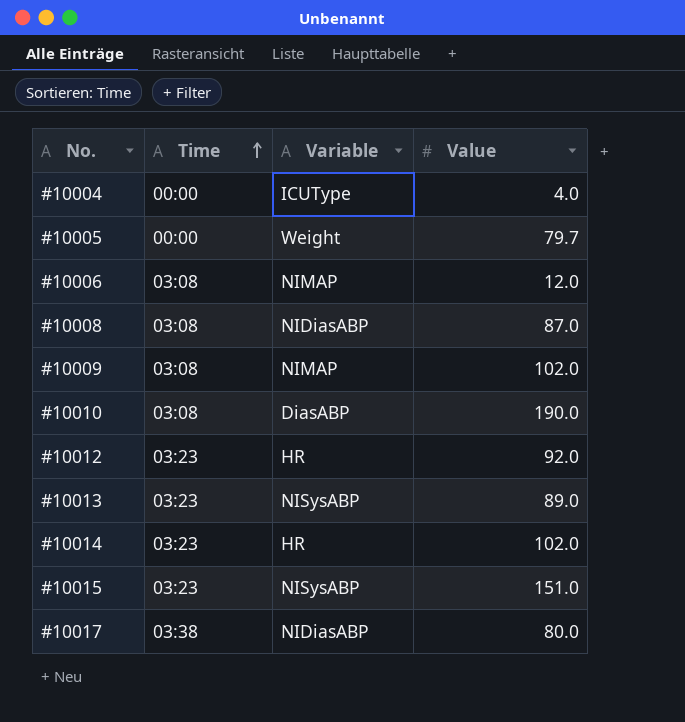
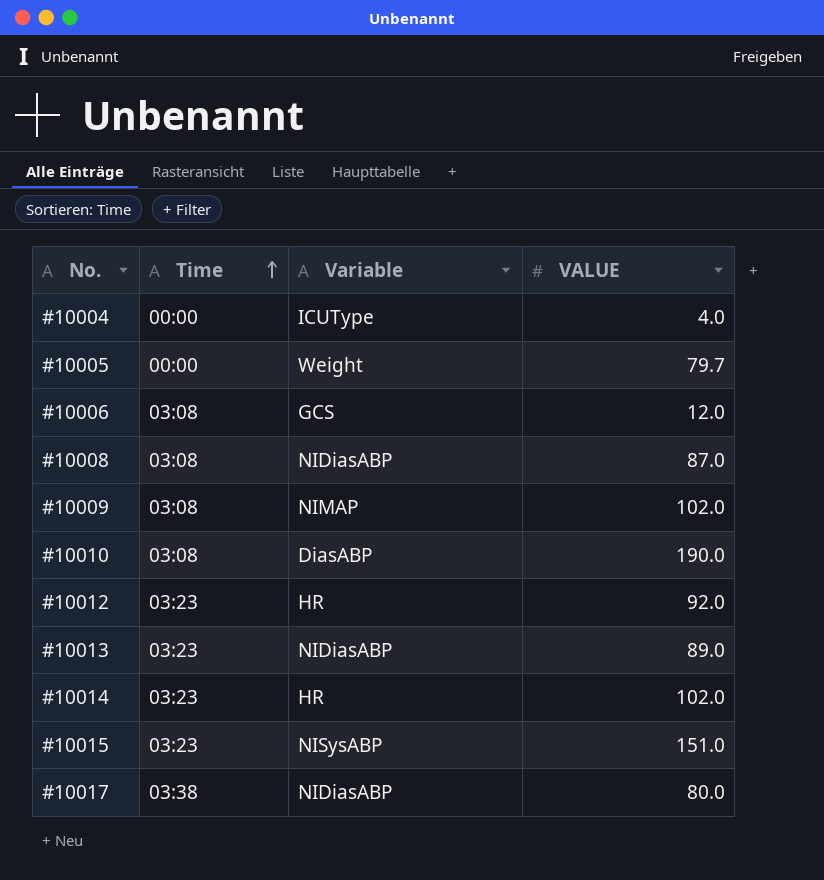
column name: Value -> VALUE
#10006 | Variable: NIMAP -> GCS
#10013 | Variable: NISysABP -> NIDiasABP

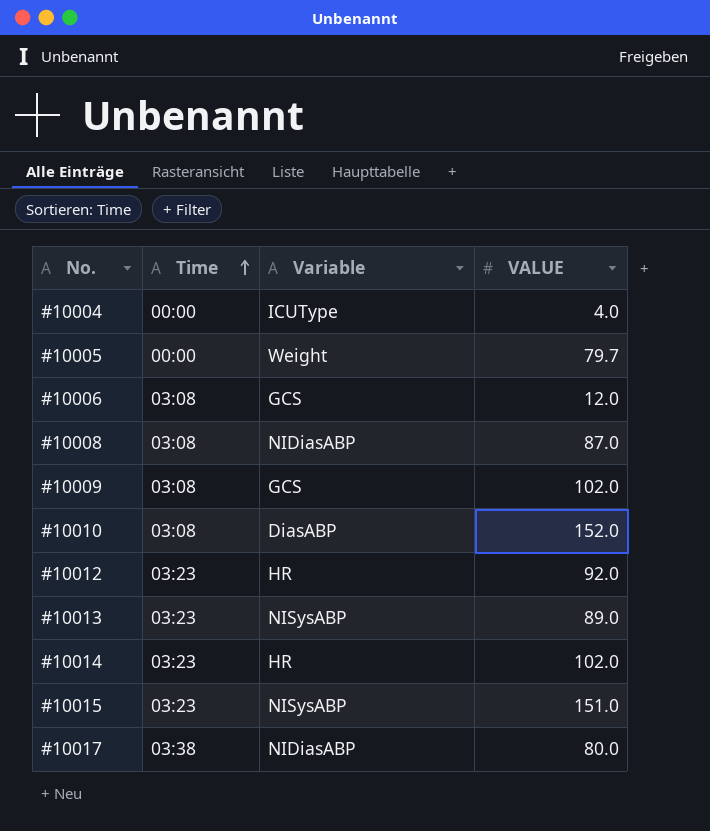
#10009 | Variable: NIMAP -> GCS
#10010 | VALUE: 190.0 -> 152.0
#10013 | Variable: NIDiasABP -> NISysABP

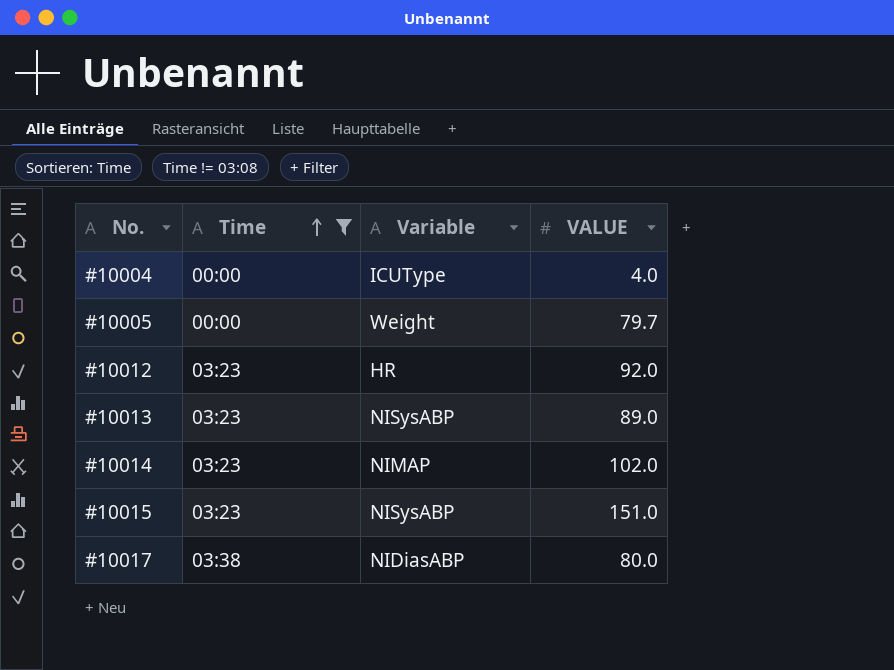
filter: none -> Time != 03:08
#10014 | Variable: HR -> NIMAP

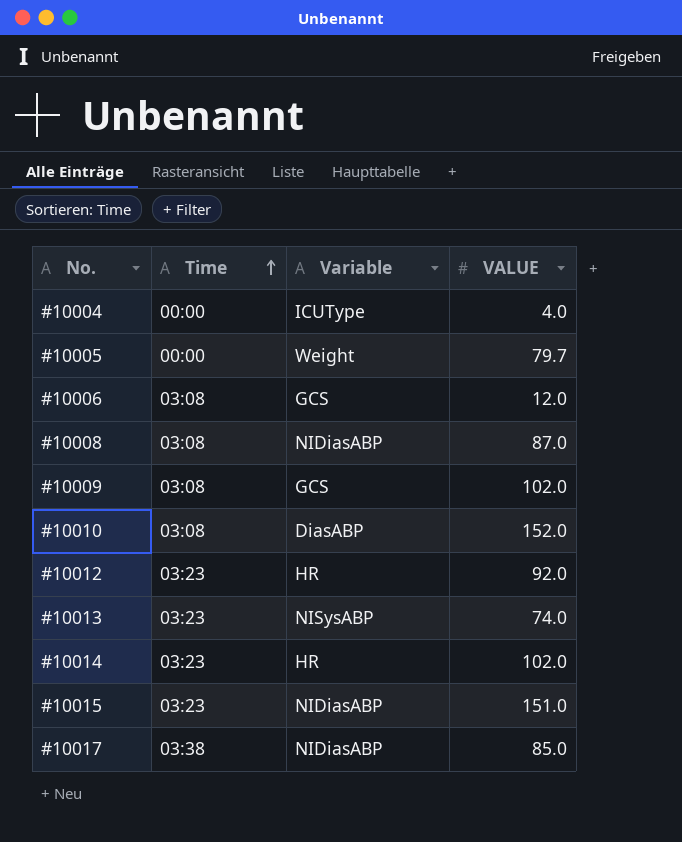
filter: Time != 03:08 -> none
#10013 | VALUE: 89.0 -> 74.0
#10014 | Variable: NIMAP -> HR
#10015 | Variable: NISysABP -> NIDiasABP
#10017 | VALUE: 80.0 -> 85.0

